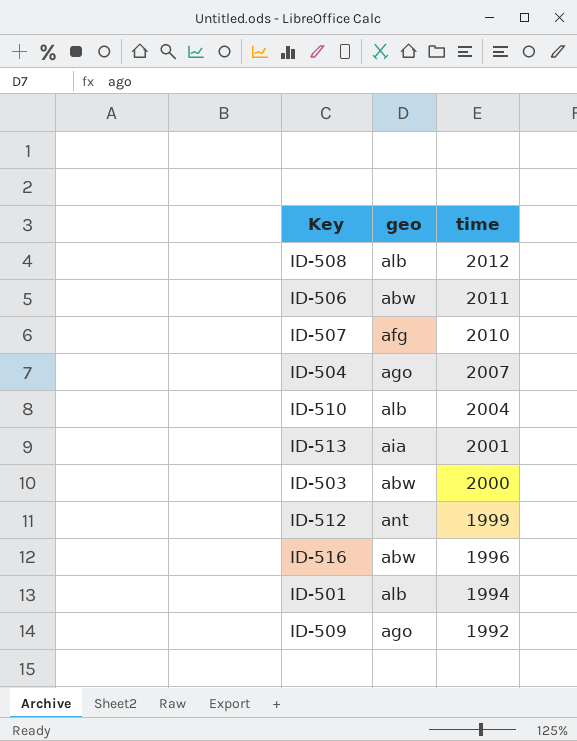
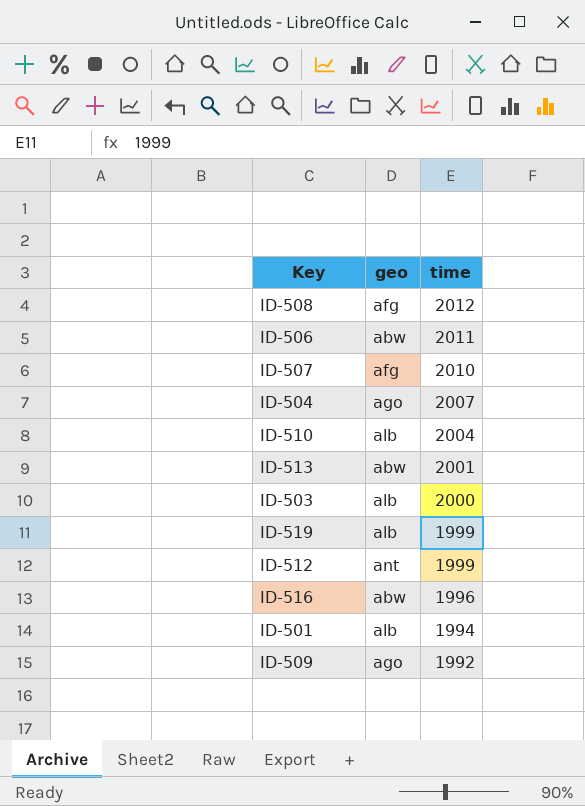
ID-508 | geo: alb -> afg
ID-513 | geo: aia -> abw
ID-503 | geo: abw -> alb
row ID-519: none -> alb | 1999

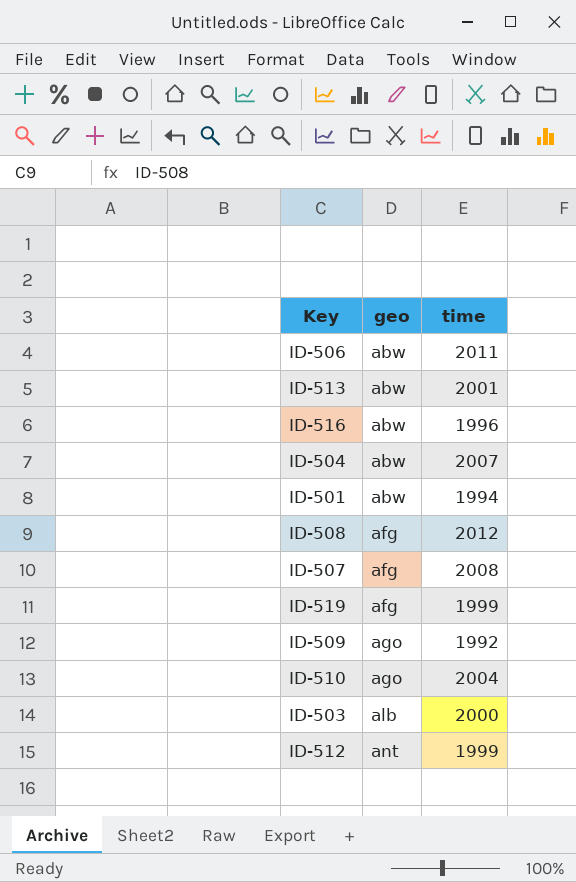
row order: time descending -> geo ascending
ID-504 | geo: ago -> abw
ID-501 | geo: alb -> abw
ID-507 | time: 2010 -> 2008
ID-519 | geo: alb -> afg
ID-510 | geo: alb -> ago

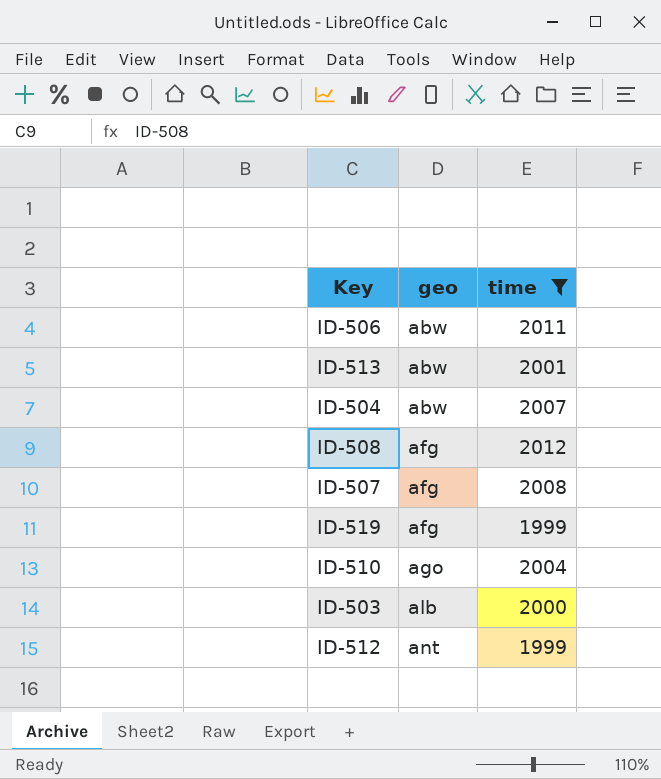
filter: none -> time >= 1999

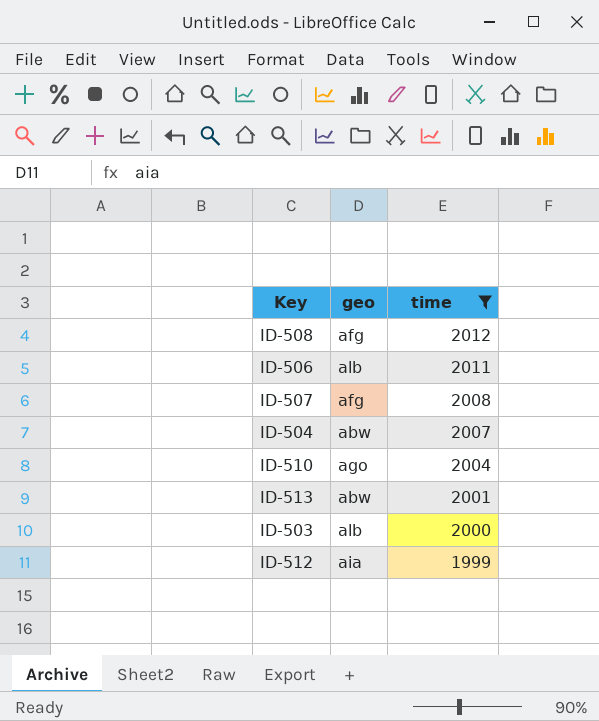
row order: geo ascending -> time descending
row ID-519: afg | 1999 -> none
ID-506 | geo: abw -> alb
ID-512 | geo: ant -> aia

